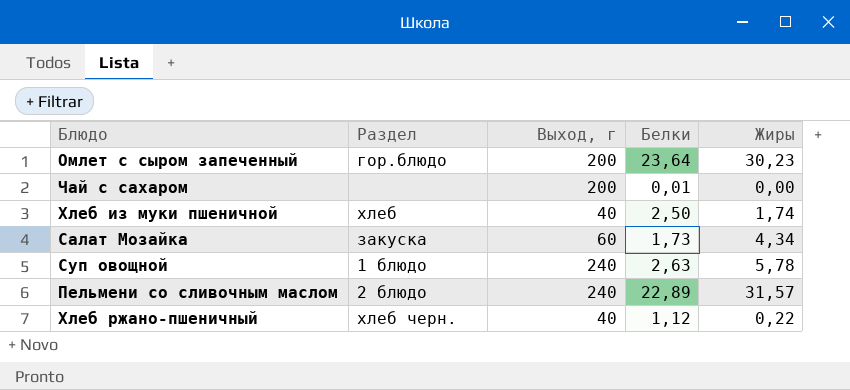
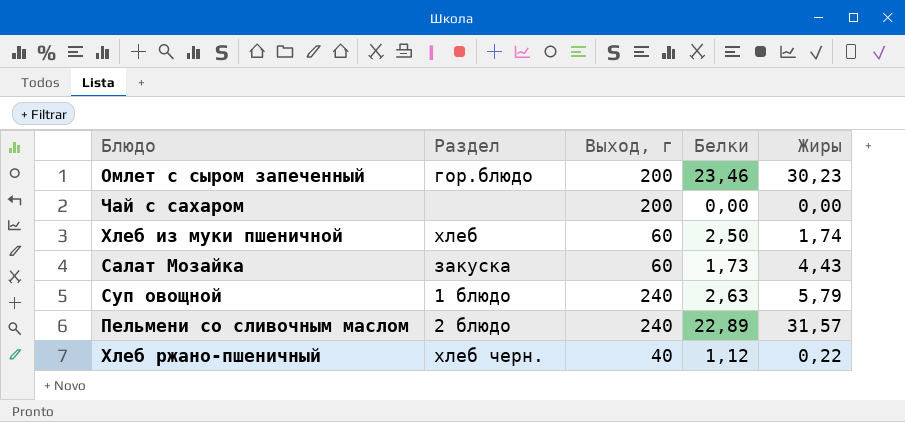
Омлет с сыром запеченный | Белки: 23,64 -> 23,46
Чай с сахаром | Белки: 0,01 -> 0,00
Хлеб из муки пшеничной | Выход, г: 40 -> 60
Салат Мозайка | Жиры: 4,34 -> 4,43
Cуп овощной | Жиры: 5,78 -> 5,79

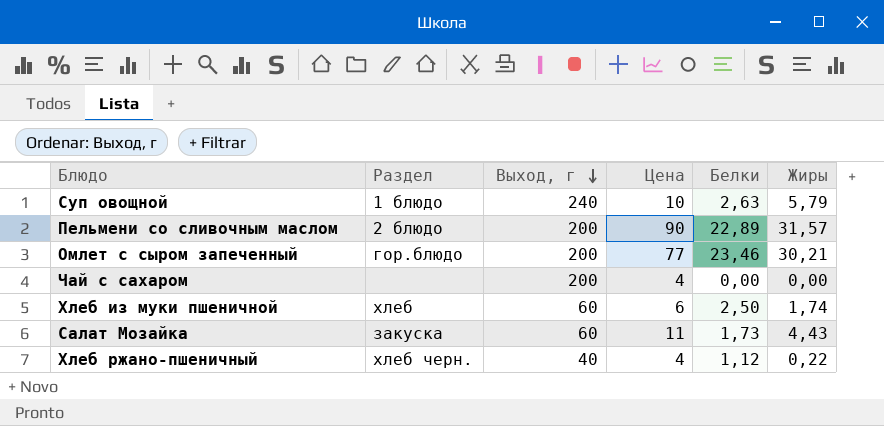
row order: none -> Выход, г descending
column Цена | position: none -> 4
Пельмени со сливочным маслом | Выход, г: 240 -> 200
Омлет с сыром запеченный | Жиры: 30,23 -> 30,21

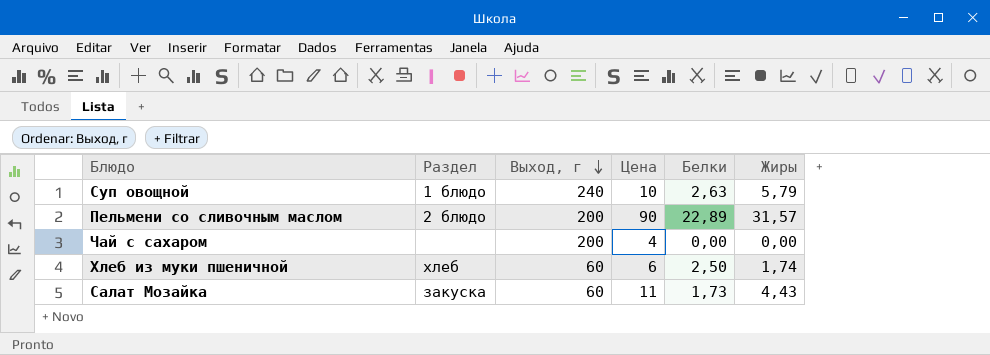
row Омлет с сыром запеченный: гор.блюдо | 200 | 77 | 23,46 | 30,21 -> none
row Хлеб ржано-пшеничный: хлеб черн. | 40 | 4 | 1,12 | 0,22 -> none

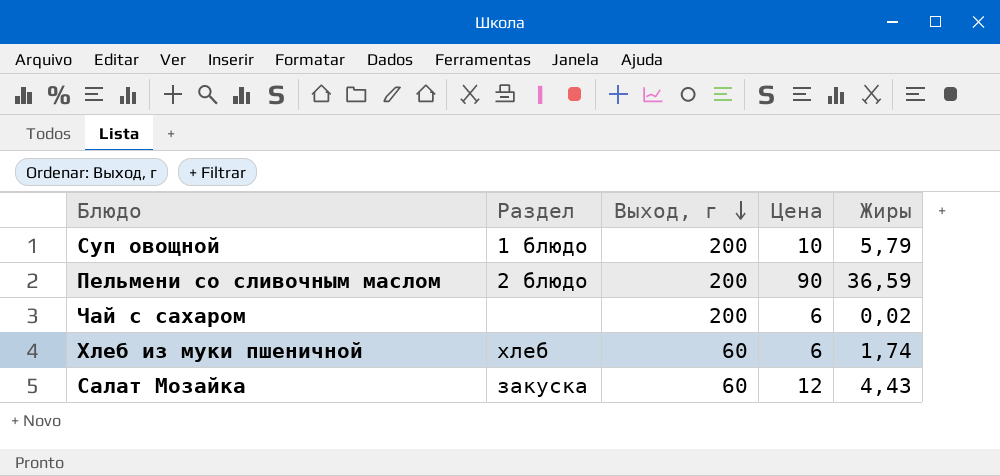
column Белки | position: 5 -> none
Cуп овощной | Выход, г: 240 -> 200
Пельмени со сливочным маслом | Жиры: 31,57 -> 36,59
Чай с сахаром | Цена: 4 -> 6
Чай с сахаром | Жиры: 0,00 -> 0,02
Салат Мозайка | Цена: 11 -> 12

